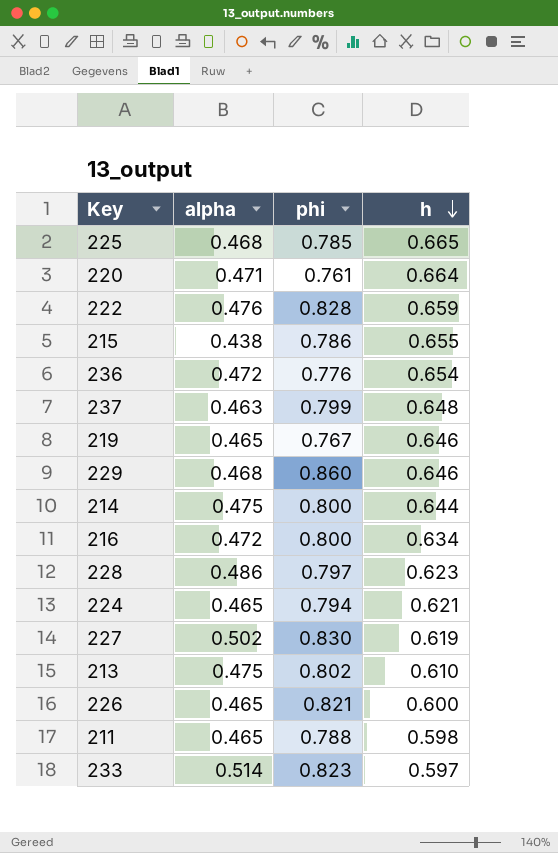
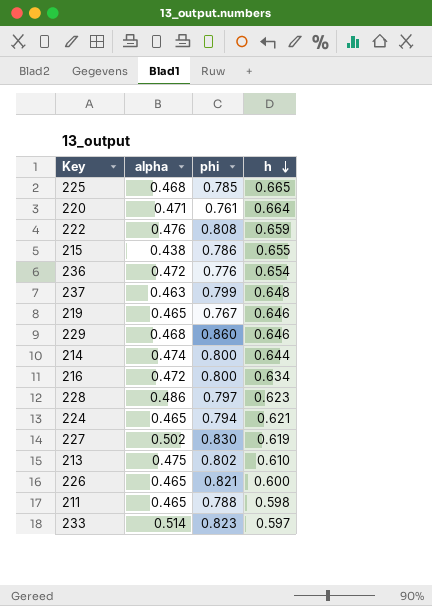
222 | phi: 0.828 -> 0.808
214 | alpha: 0.475 -> 0.474

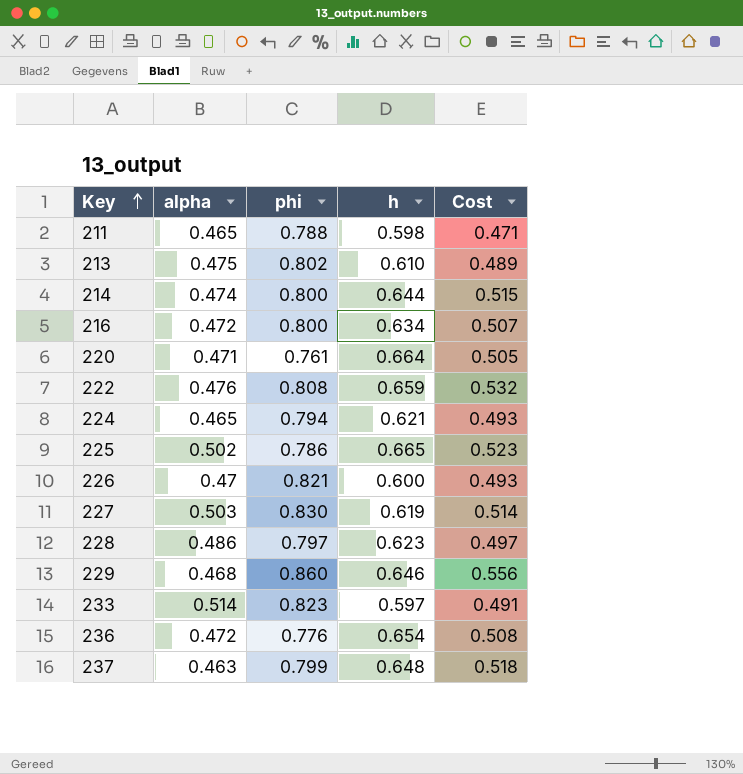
row order: h descending -> Key ascending
column Cost | formula: none -> [phi] * [h]
row 215: 0.438 | 0.786 | 0.655 -> none
row 219: 0.465 | 0.767 | 0.646 -> none
225 | alpha: 0.468 -> 0.502
225 | phi: 0.785 -> 0.786
226 | alpha: 0.465 -> 0.47
227 | alpha: 0.502 -> 0.503

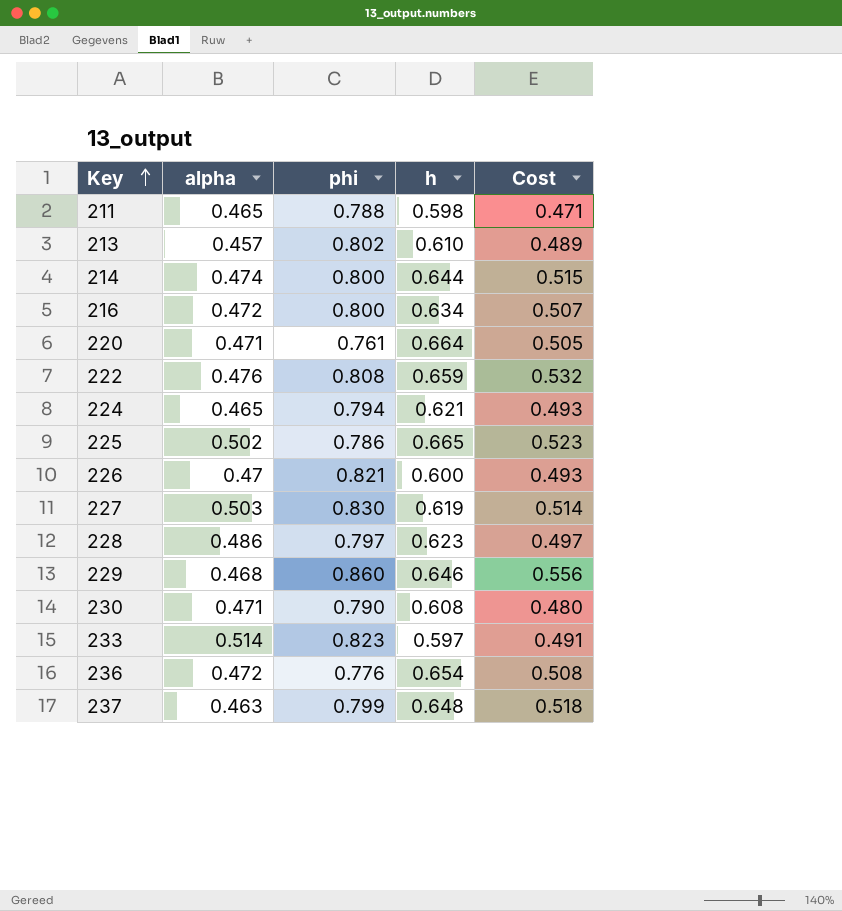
213 | alpha: 0.475 -> 0.457
row 230: none -> 0.471 | 0.790 | 0.608 | 0.480

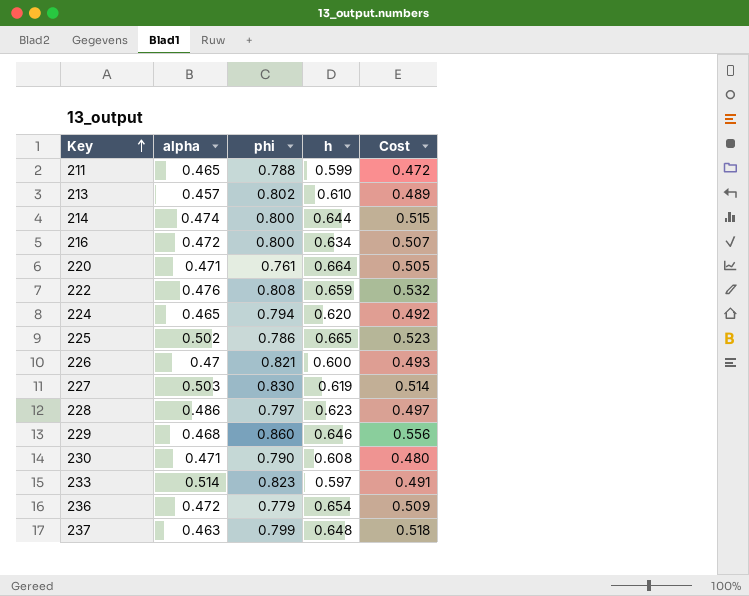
211 | h: 0.598 -> 0.599
211 | Cost: 0.471 -> 0.472
224 | h: 0.621 -> 0.620
224 | Cost: 0.493 -> 0.492
236 | phi: 0.776 -> 0.779
236 | Cost: 0.508 -> 0.509

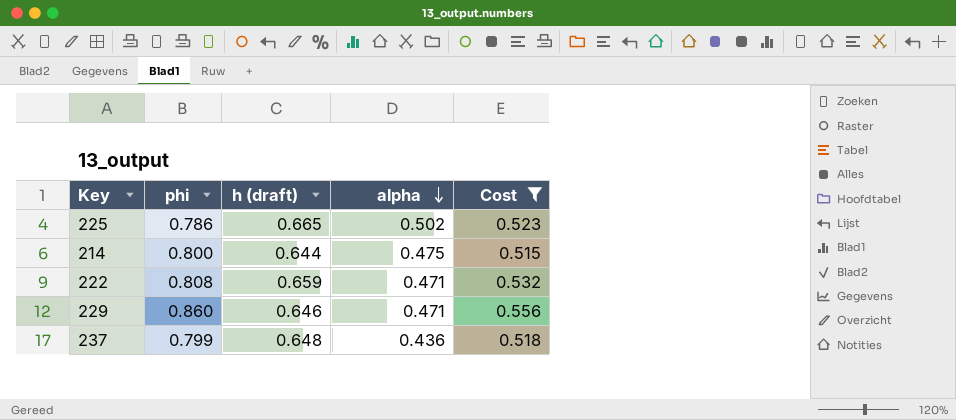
filter: none -> Cost >= 0.515
row order: Key ascending -> alpha descending
column name: h -> h (draft)
column alpha | position: 2 -> 4
214 | alpha: 0.474 -> 0.475
222 | alpha: 0.476 -> 0.471
229 | alpha: 0.468 -> 0.471
237 | alpha: 0.463 -> 0.436

